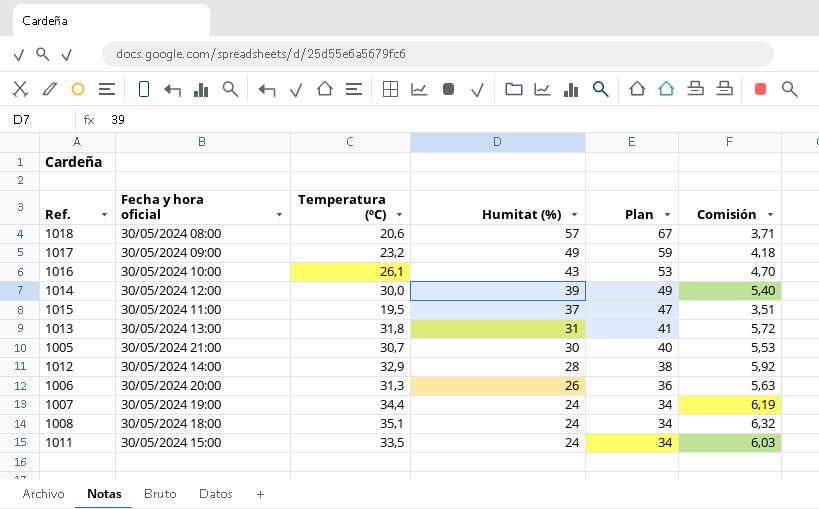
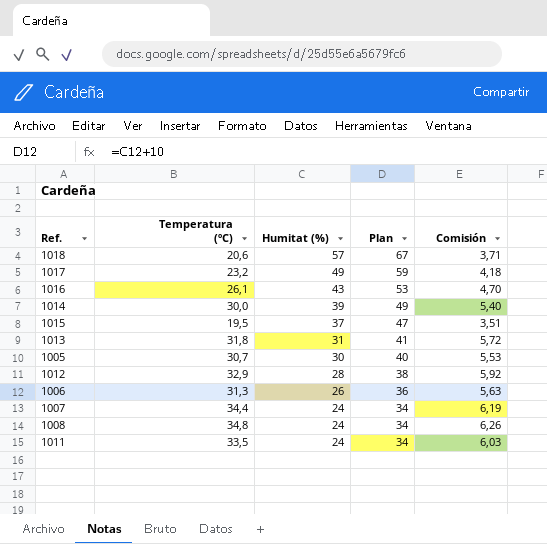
column Fecha y hora oficial | position: 2 -> none
1008 | Temperatura (ºC): 35,1 -> 34,8
1008 | Comisión: 6,32 -> 6,26

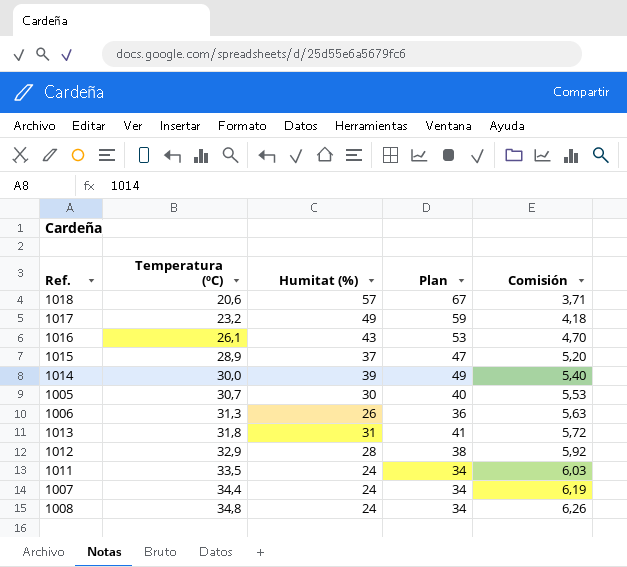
row order: Humitat (%) descending -> Temperatura (ºC) ascending
1015 | Temperatura (ºC): 19,5 -> 28,9
1015 | Comisión: 3,51 -> 5,20

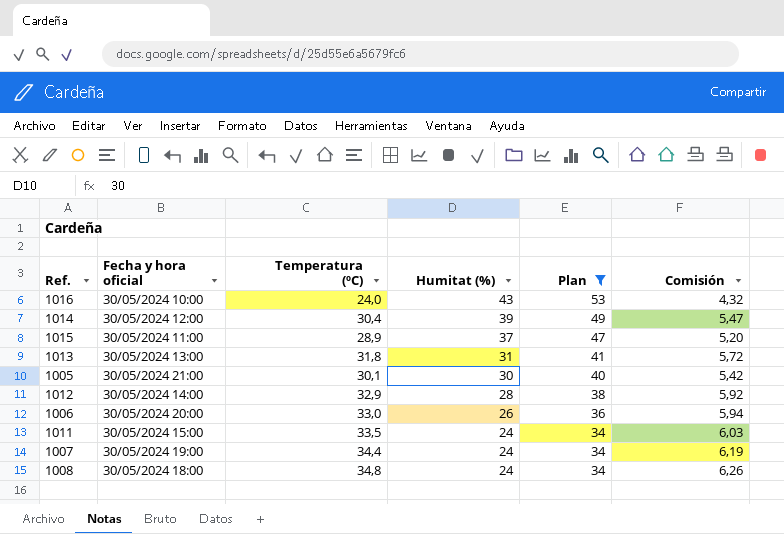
filter: none -> Plan <= 53
row order: Temperatura (ºC) ascending -> Humitat (%) descending
column Fecha y hora oficial | position: none -> 2
1016 | Temperatura (ºC): 26,1 -> 24,0
1016 | Comisión: 4,70 -> 4,32
1014 | Temperatura (ºC): 30,0 -> 30,4
1014 | Comisión: 5,40 -> 5,47
1005 | Temperatura (ºC): 30,7 -> 30,1
1005 | Comisión: 5,53 -> 5,42
1006 | Temperatura (ºC): 31,3 -> 33,0
1006 | Comisión: 5,63 -> 5,94

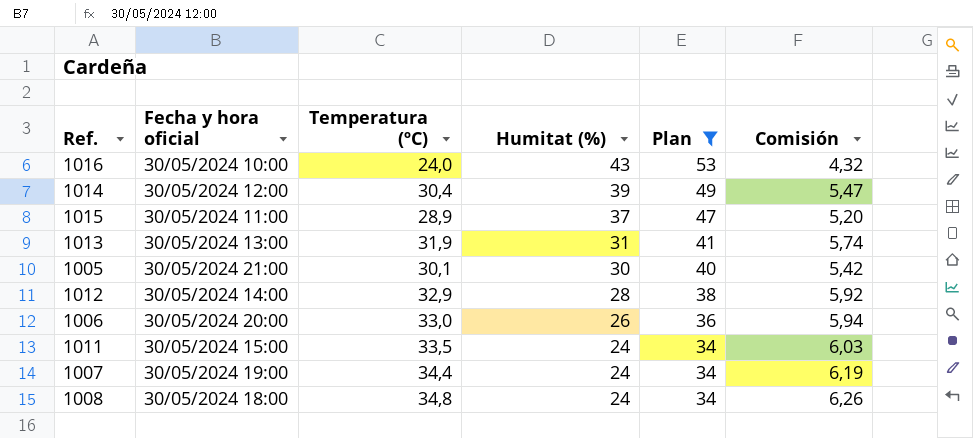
1013 | Temperatura (ºC): 31,8 -> 31,9
1013 | Comisión: 5,72 -> 5,74

